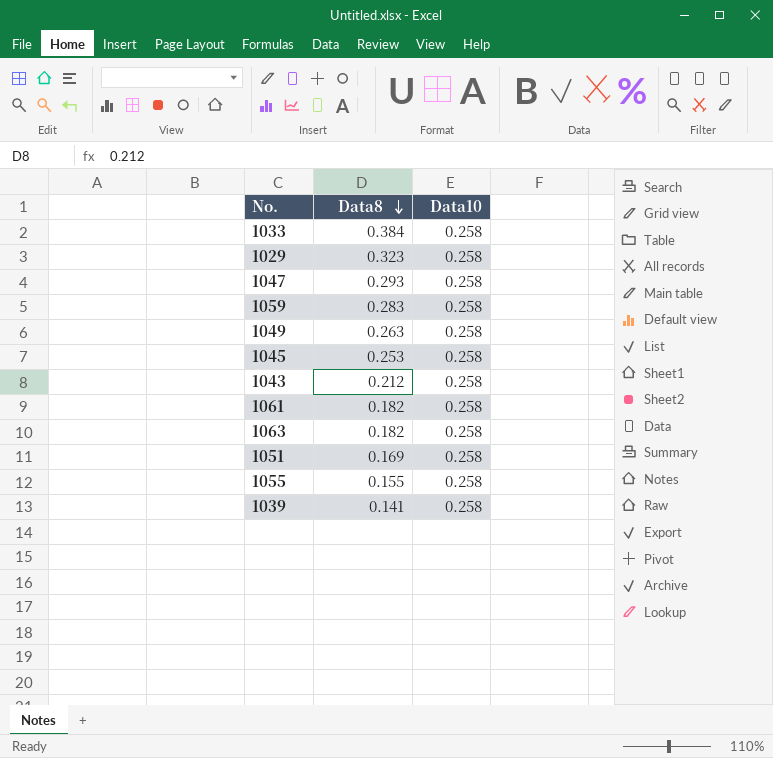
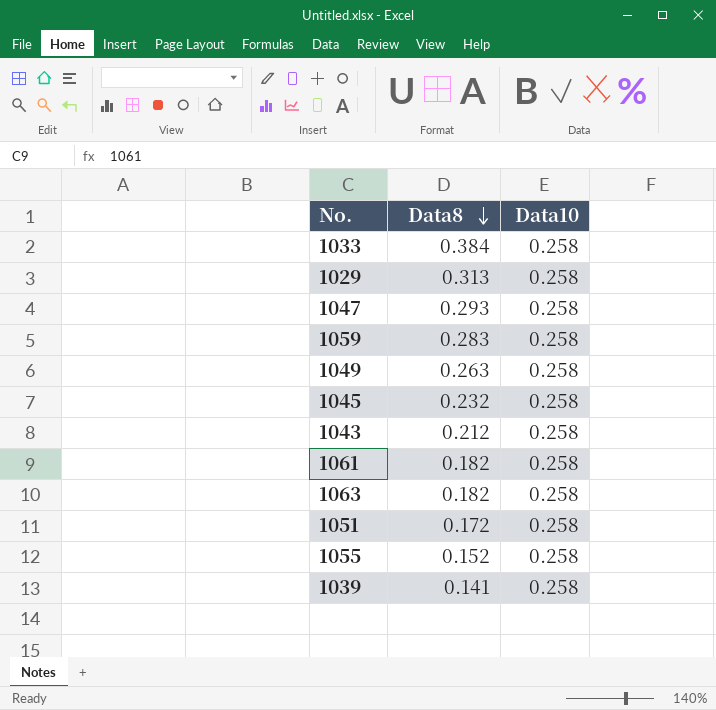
1029 | Data8: 0.323 -> 0.313
1045 | Data8: 0.253 -> 0.232
1051 | Data8: 0.169 -> 0.172
1055 | Data8: 0.155 -> 0.152

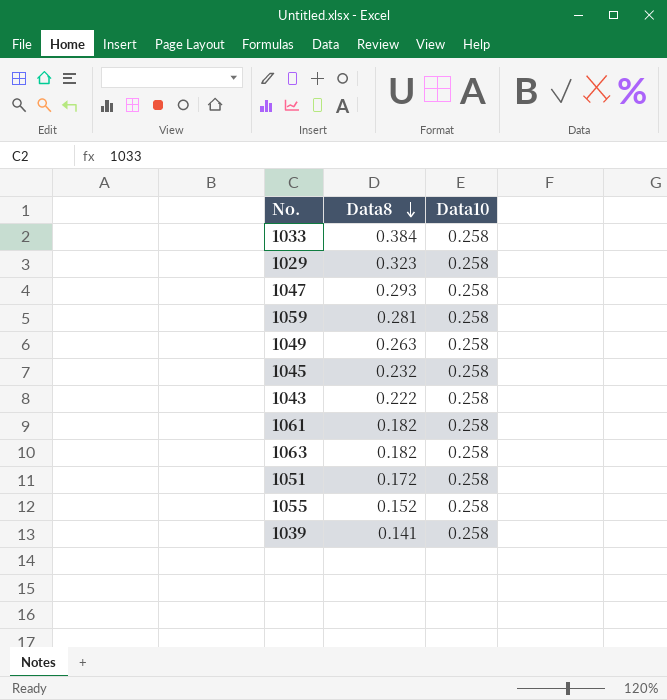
1029 | Data8: 0.313 -> 0.323
1059 | Data8: 0.283 -> 0.281
1043 | Data8: 0.212 -> 0.222

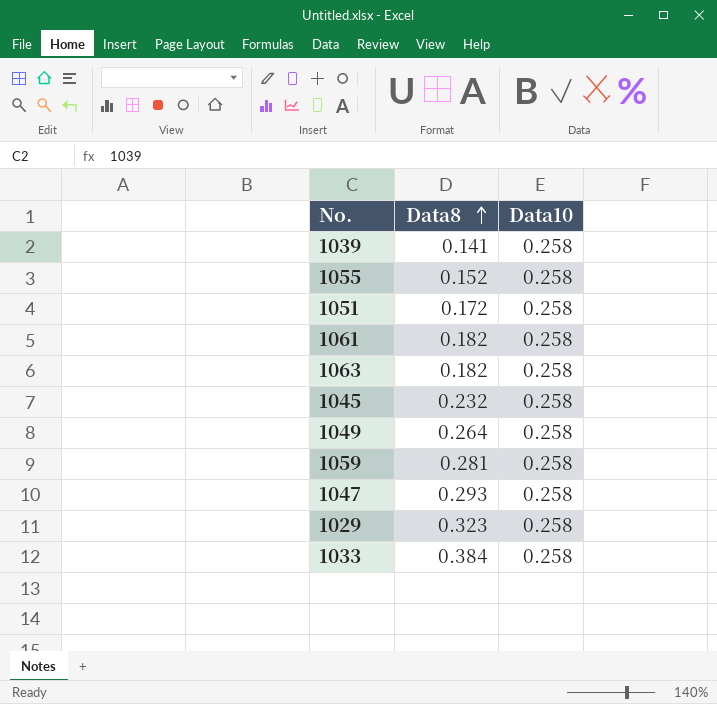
row order: Data8 descending -> Data8 ascending
row 1043: 0.222 | 0.258 -> none
1049 | Data8: 0.263 -> 0.264

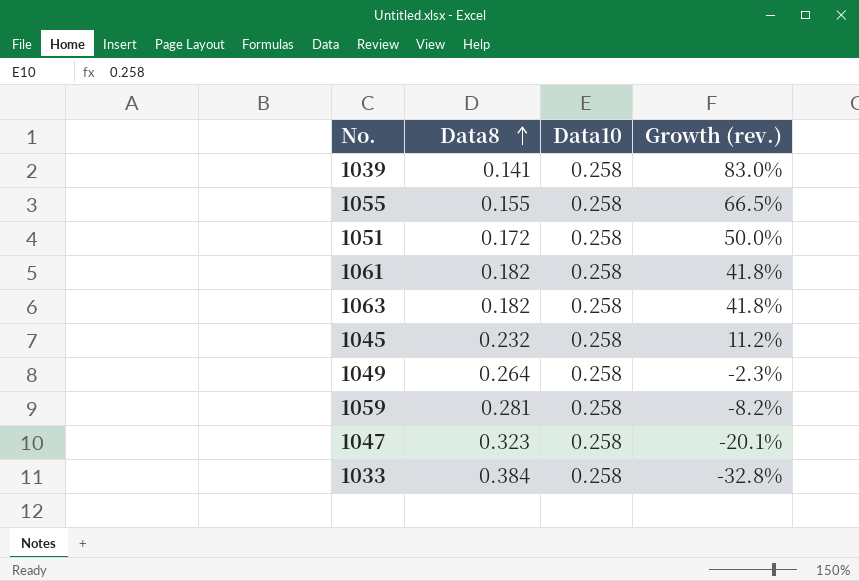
column Growth (rev.) | formula: none -> ([Data10] - [Data8]) / [Data8]
row 1029: 0.323 | 0.258 -> none
1055 | Data8: 0.152 -> 0.155
1047 | Data8: 0.293 -> 0.323

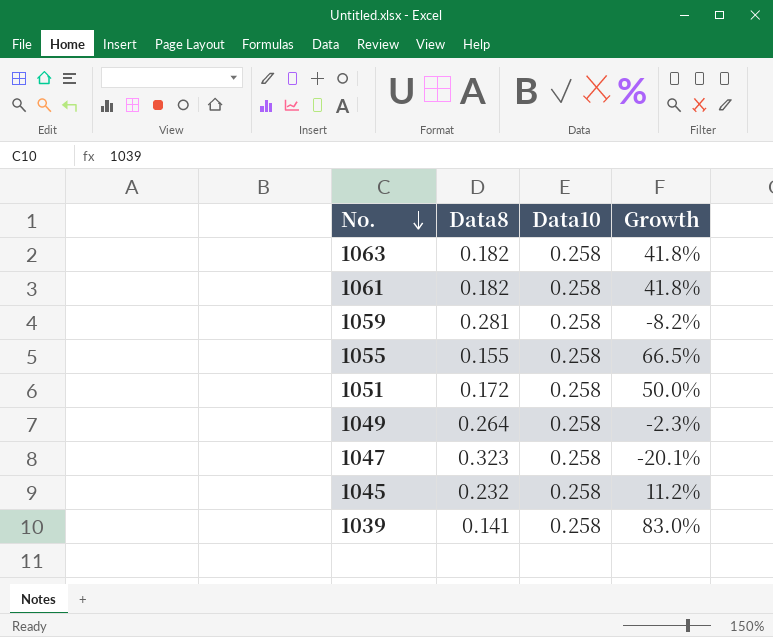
row order: Data8 ascending -> No. descending
column name: Growth (rev.) -> Growth
row 1033: 0.384 | 0.258 | -32.8% -> none

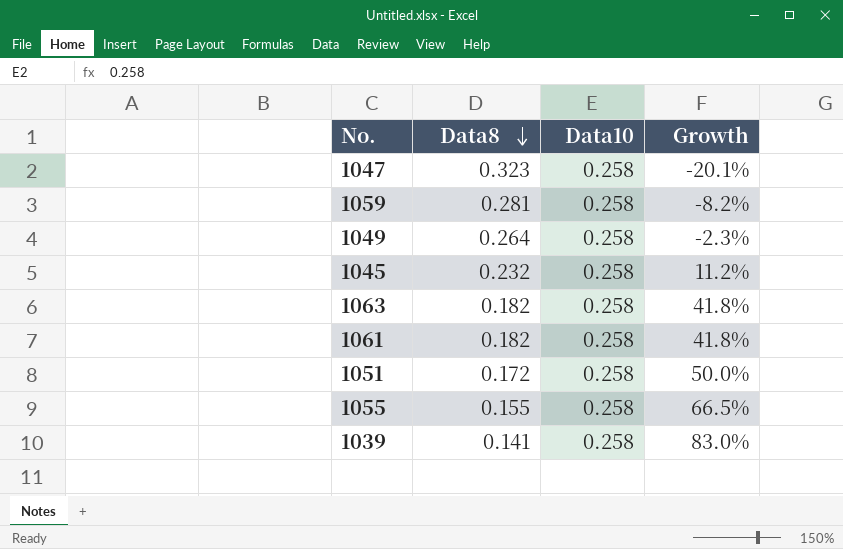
row order: No. descending -> Data8 descending

